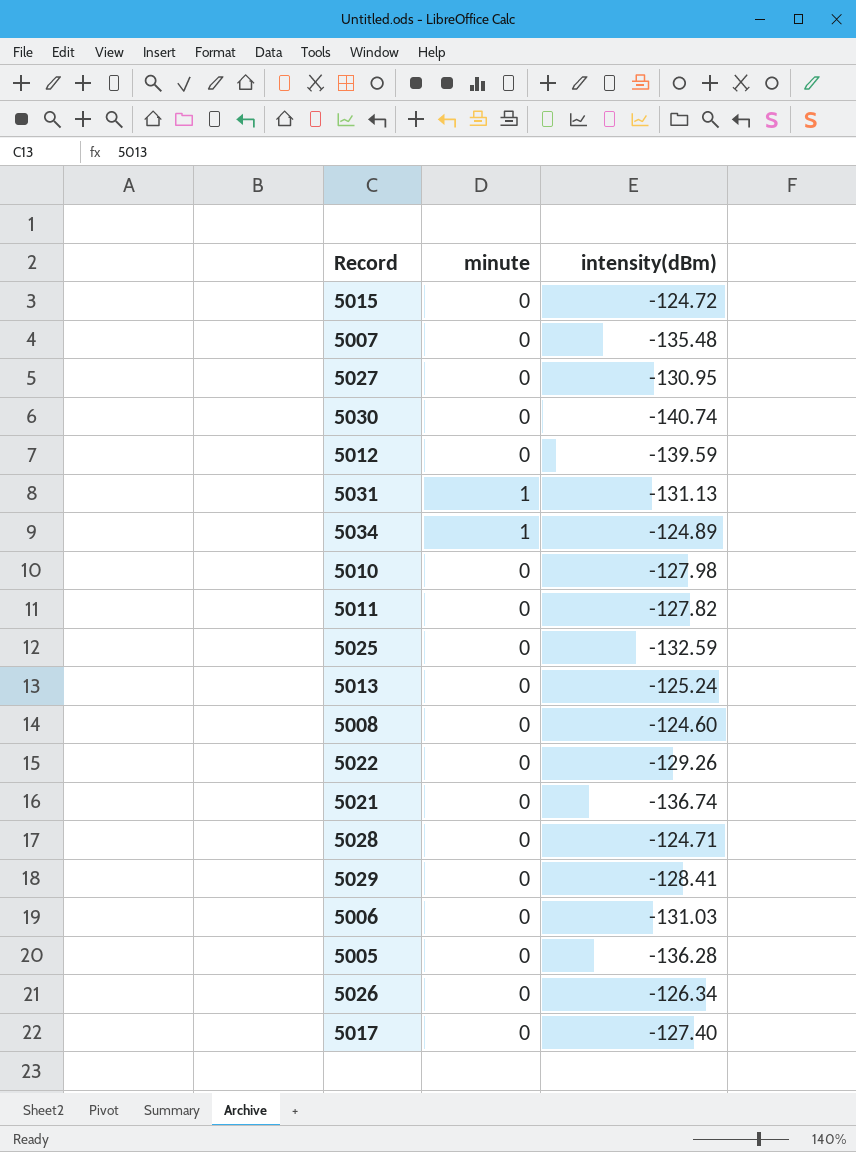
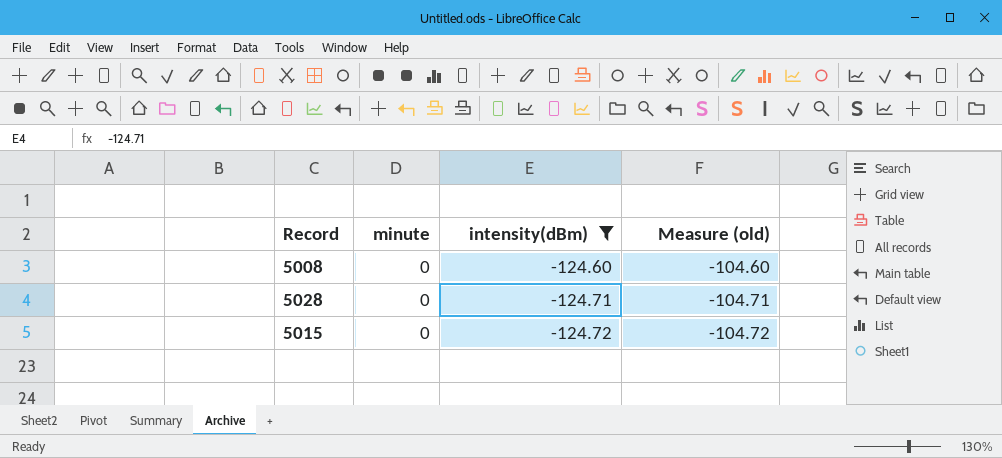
filter: none -> intensity(dBm) >= -124.72
row order: none -> intensity(dBm) descending
column Measure (old) | formula: none -> [intensity(dBm)] + 20

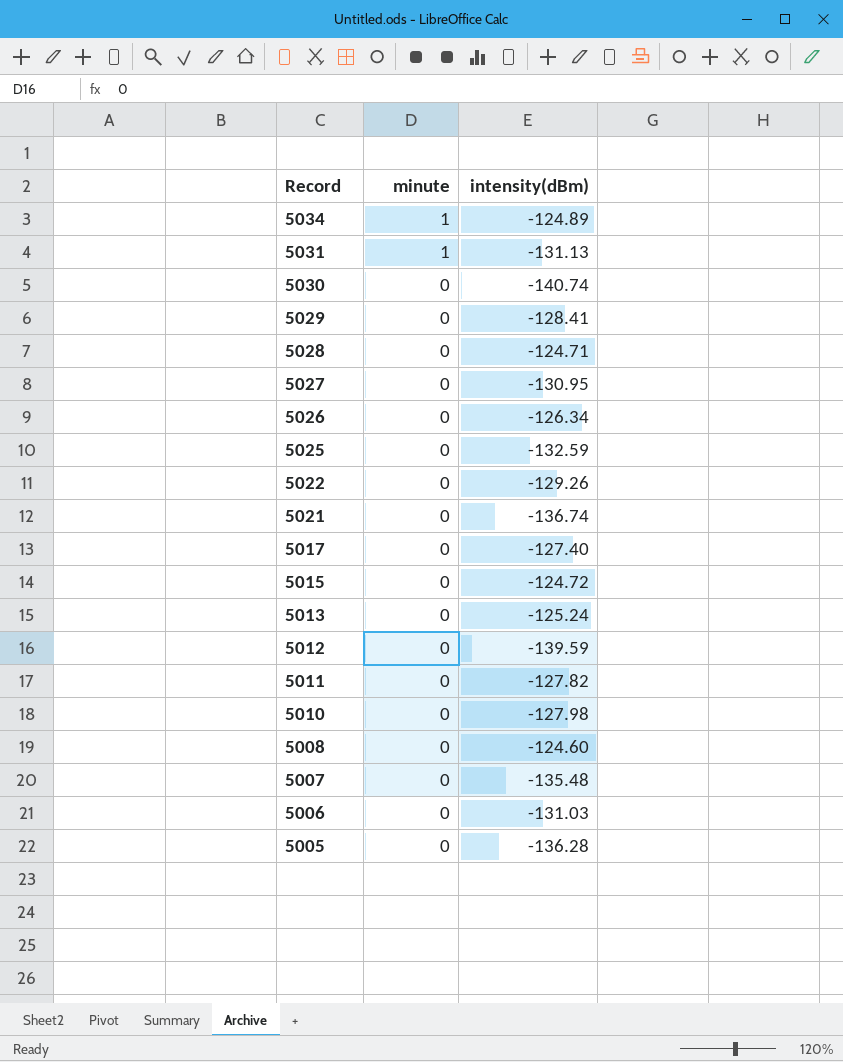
filter: intensity(dBm) >= -124.72 -> none
row order: intensity(dBm) descending -> Record descending
column Measure (old) | formula: [intensity(dBm)] + 20 -> none

